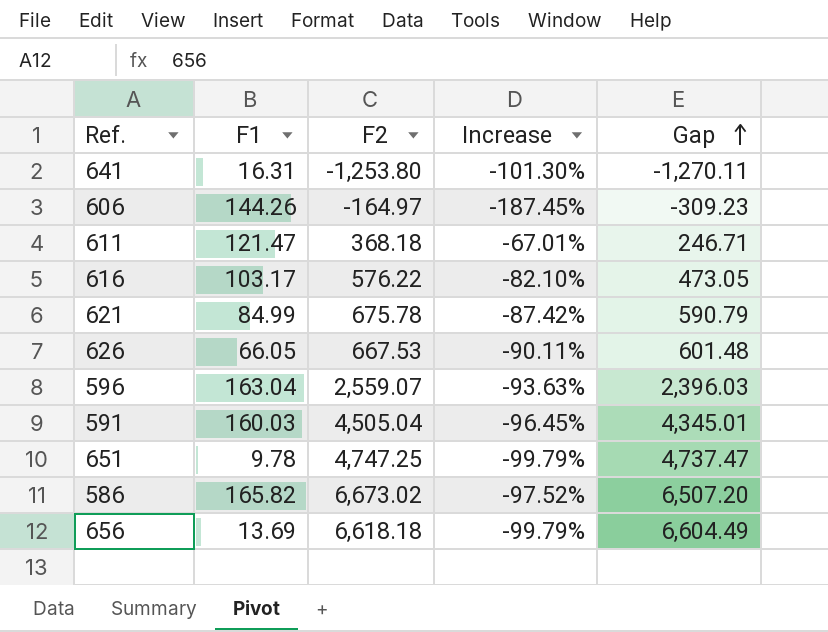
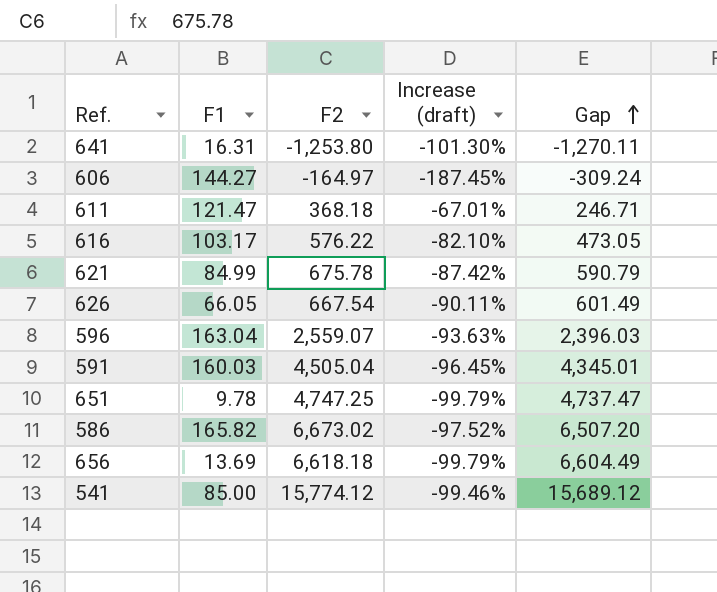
column name: Increase -> Increase (draft)
606 | F1: 144.26 -> 144.27
606 | Gap: -309.23 -> -309.24
626 | F2: 667.53 -> 667.54
626 | Gap: 601.48 -> 601.49
row 541: none -> 85.00 | 15,774.12 | -99.46% | 15,689.12

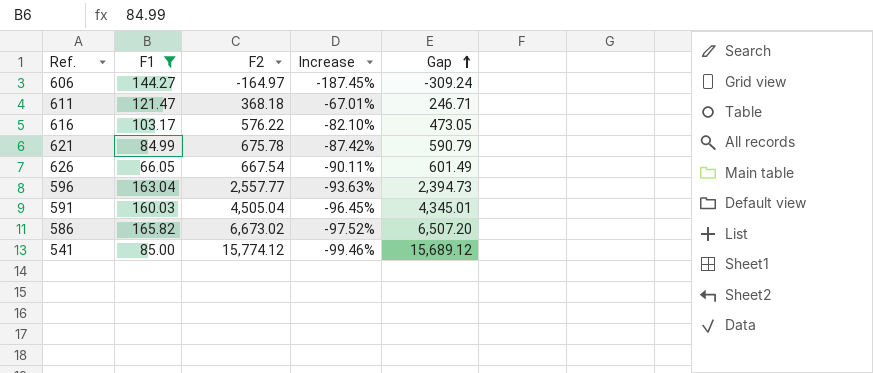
filter: none -> F1 >= 66.05
column name: Increase (draft) -> Increase
596 | F2: 2,559.07 -> 2,557.77
596 | Gap: 2,396.03 -> 2,394.73

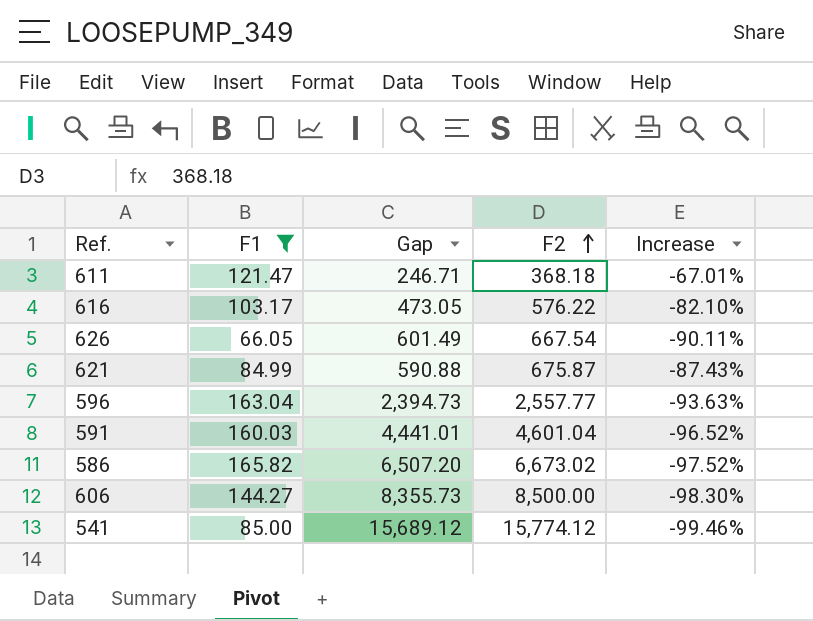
row order: Gap ascending -> F2 ascending
column Gap | position: 5 -> 3
621 | Gap: 590.79 -> 590.88
621 | F2: 675.78 -> 675.87
621 | Increase: -87.42% -> -87.43%
591 | Gap: 4,345.01 -> 4,441.01
591 | F2: 4,505.04 -> 4,601.04
591 | Increase: -96.45% -> -96.52%
606 | Gap: -309.24 -> 8,355.73
606 | F2: -164.97 -> 8,500.00
606 | Increase: -187.45% -> -98.30%

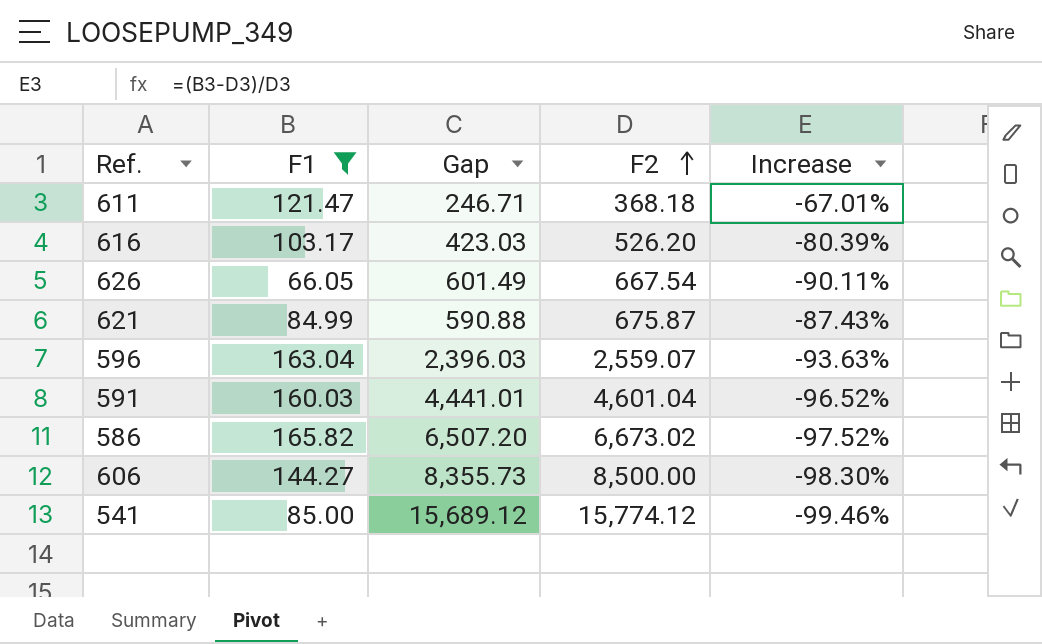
616 | Gap: 473.05 -> 423.03
616 | F2: 576.22 -> 526.20
616 | Increase: -82.10% -> -80.39%
596 | Gap: 2,394.73 -> 2,396.03
596 | F2: 2,557.77 -> 2,559.07

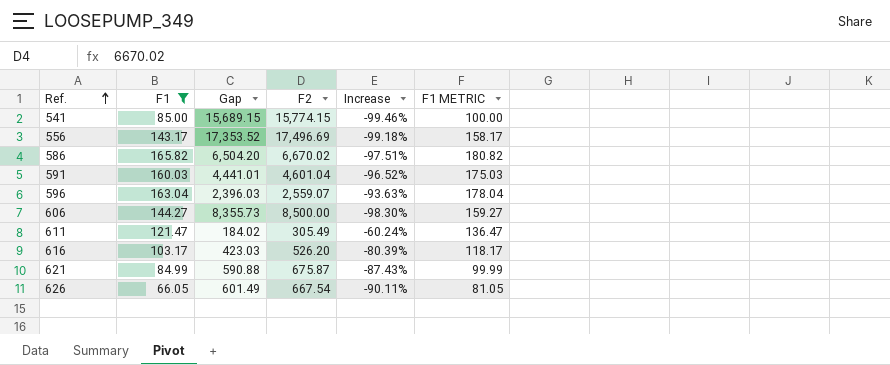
row order: F2 ascending -> Ref. ascending
column F1 METRIC | formula: none -> [F1] + 15
541 | Gap: 15,689.12 -> 15,689.15
541 | F2: 15,774.12 -> 15,774.15
row 556: none -> 143.17 | 17,353.52 | 17,496.69 | -99.18% | 158.17
586 | Gap: 6,507.20 -> 6,504.20
586 | F2: 6,673.02 -> 6,670.02
586 | Increase: -97.52% -> -97.51%
611 | Gap: 246.71 -> 184.02
611 | F2: 368.18 -> 305.49
611 | Increase: -67.01% -> -60.24%

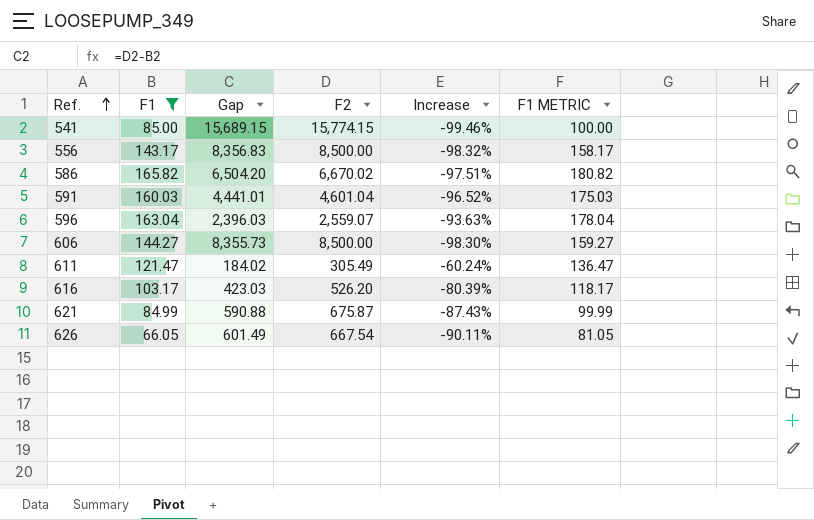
556 | Gap: 17,353.52 -> 8,356.83
556 | F2: 17,496.69 -> 8,500.00
556 | Increase: -99.18% -> -98.32%

